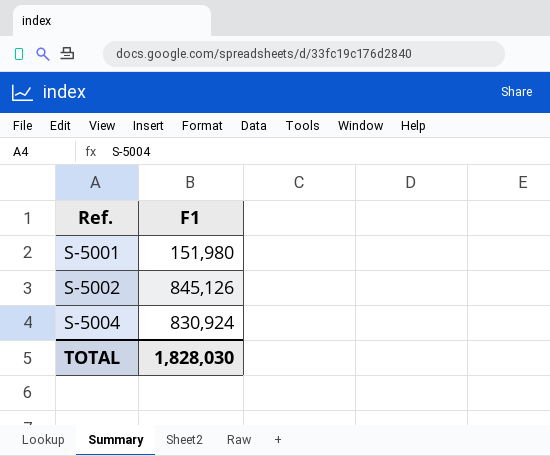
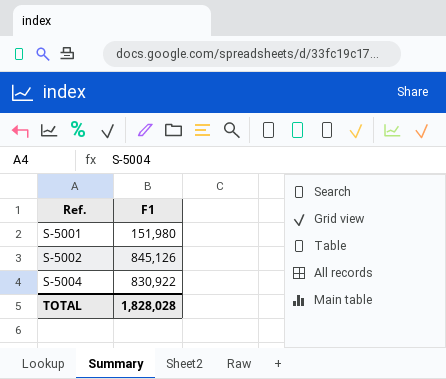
S-5004 | F1: 830,924 -> 830,922
TOTAL | F1: 1,828,030 -> 1,828,028

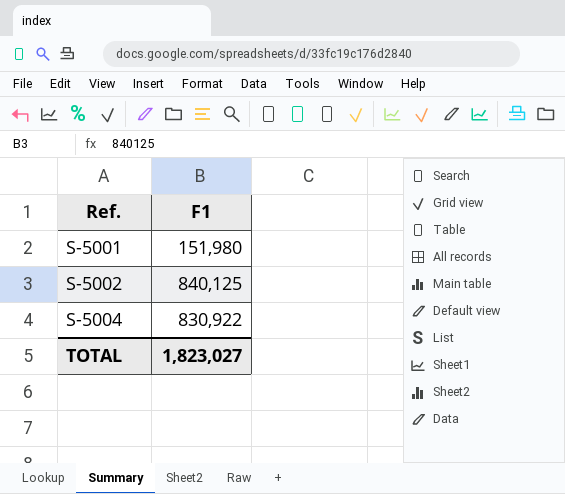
S-5002 | F1: 845,126 -> 840,125
TOTAL | F1: 1,828,028 -> 1,823,027

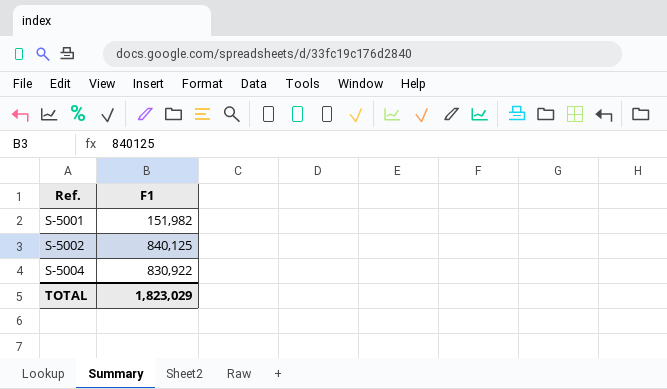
S-5001 | F1: 151,980 -> 151,982
TOTAL | F1: 1,823,027 -> 1,823,029

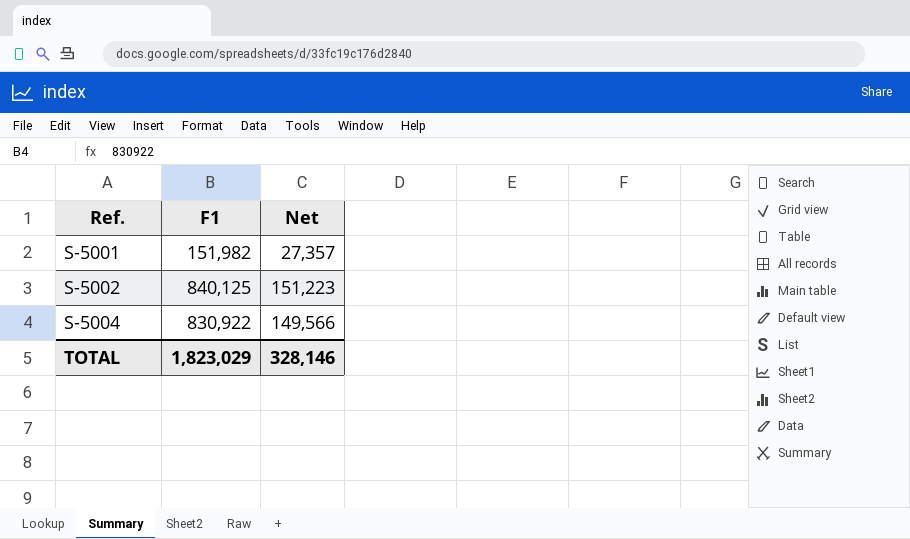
column Net | formula: none -> [F1] * 0.18

